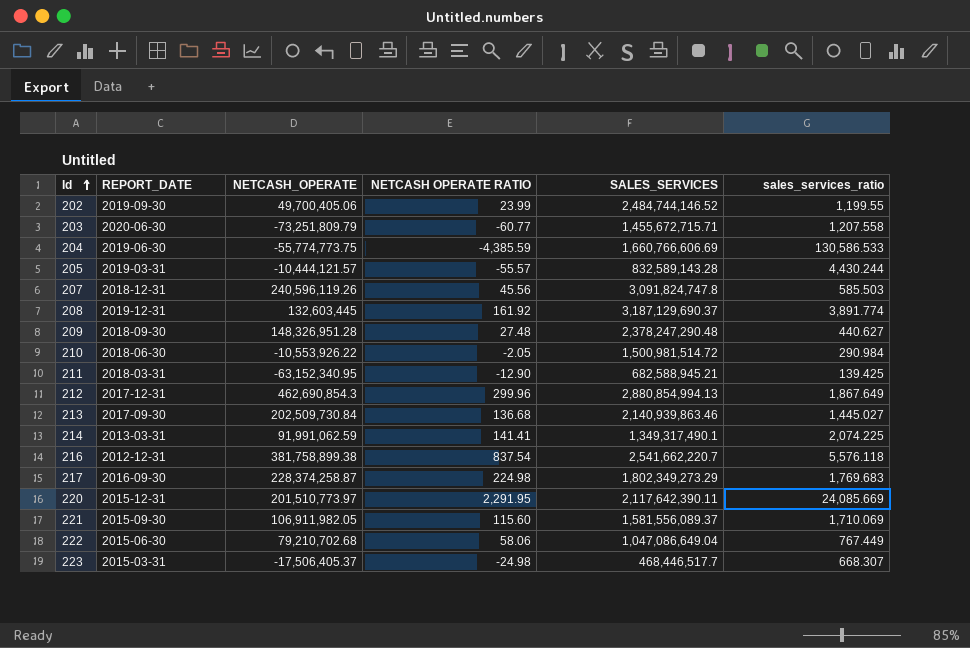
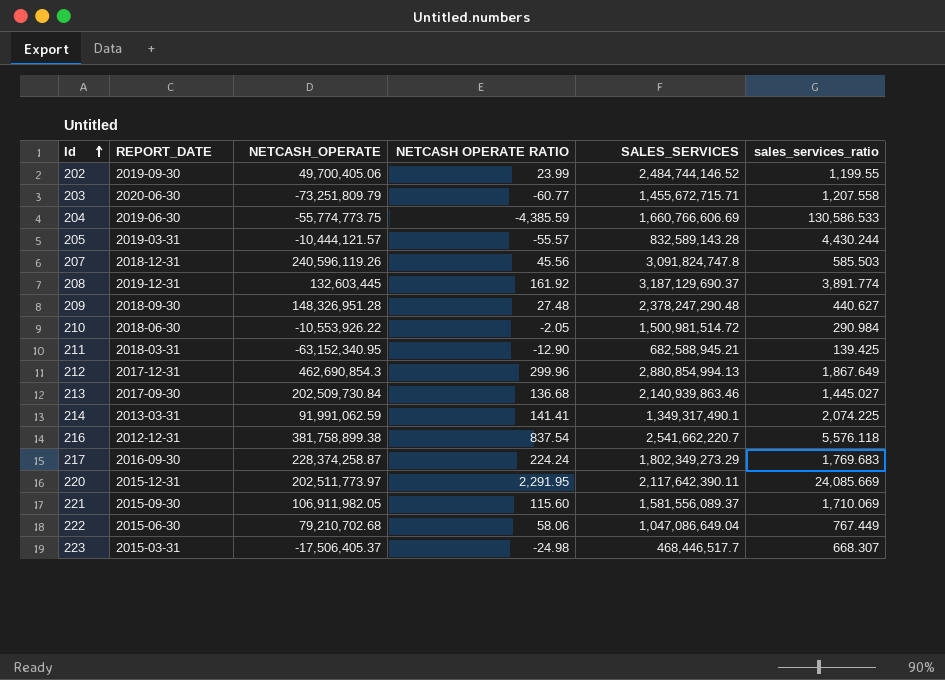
217 | NETCASH OPERATE RATIO: 224.98 -> 224.24
220 | NETCASH_OPERATE: 201,510,773.97 -> 202,511,773.97

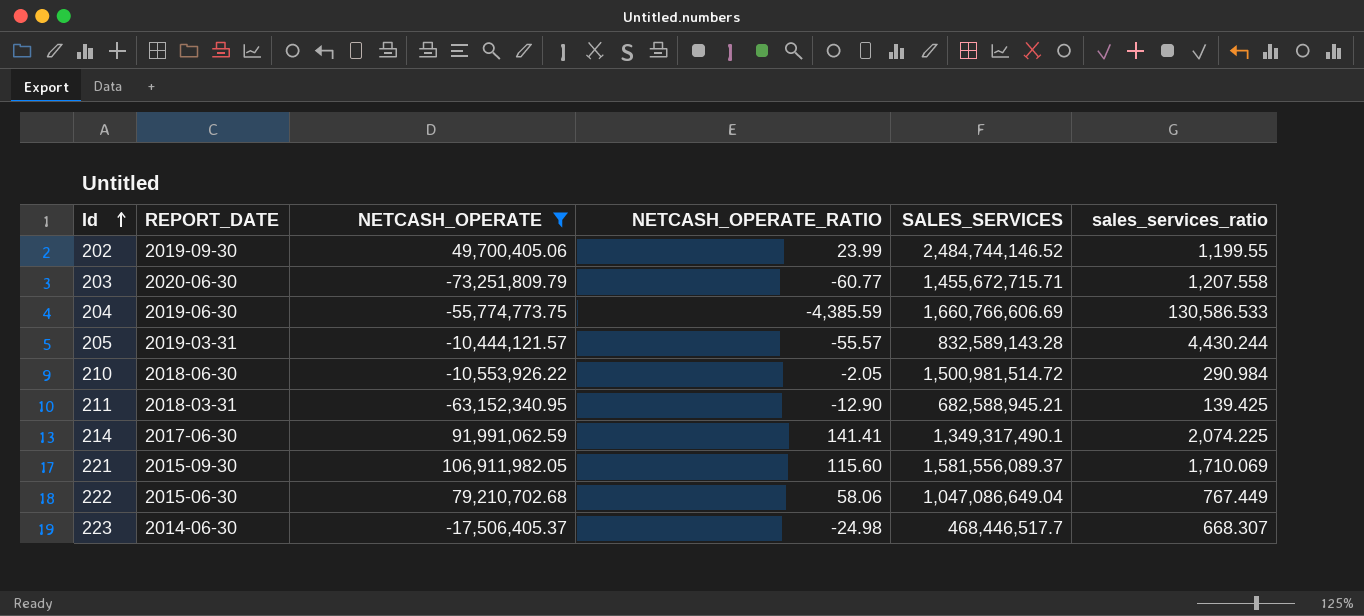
filter: none -> NETCASH_OPERATE <= 106,911,982.05
column name: NETCASH OPERATE RATIO -> NETCASH_OPERATE_RATIO
214 | REPORT_DATE: 2013-03-31 -> 2017-06-30
223 | REPORT_DATE: 2015-03-31 -> 2014-06-30

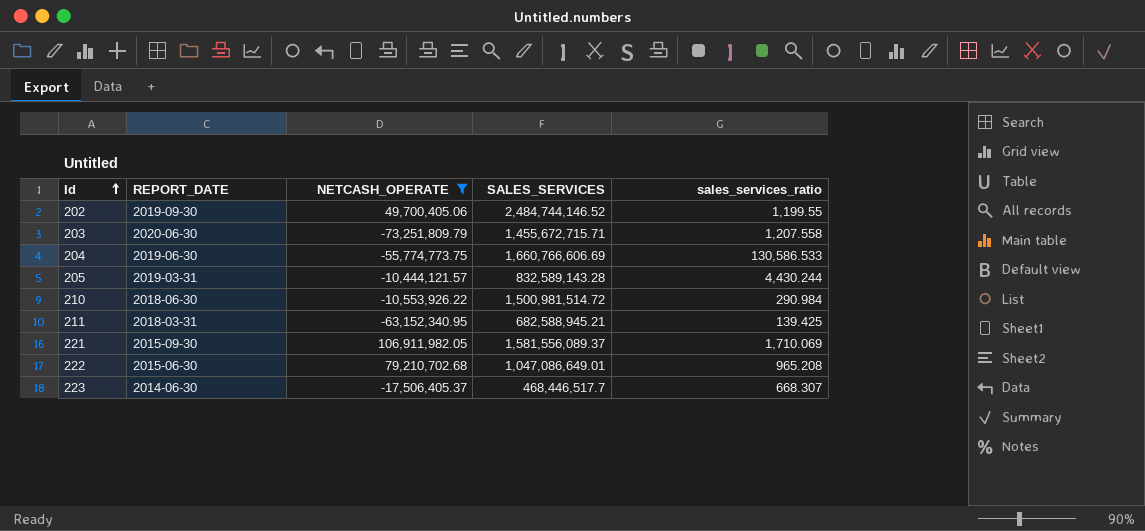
column NETCASH_OPERATE_RATIO | position: 4 -> none
row 214: 2017-06-30 | 91,991,062.59 | 141.41 | 1,349,317,490.1 | 2,074.225 -> none
222 | SALES_SERVICES: 1,047,086,649.04 -> 1,047,086,649.01
222 | sales_services_ratio: 767.449 -> 965.208

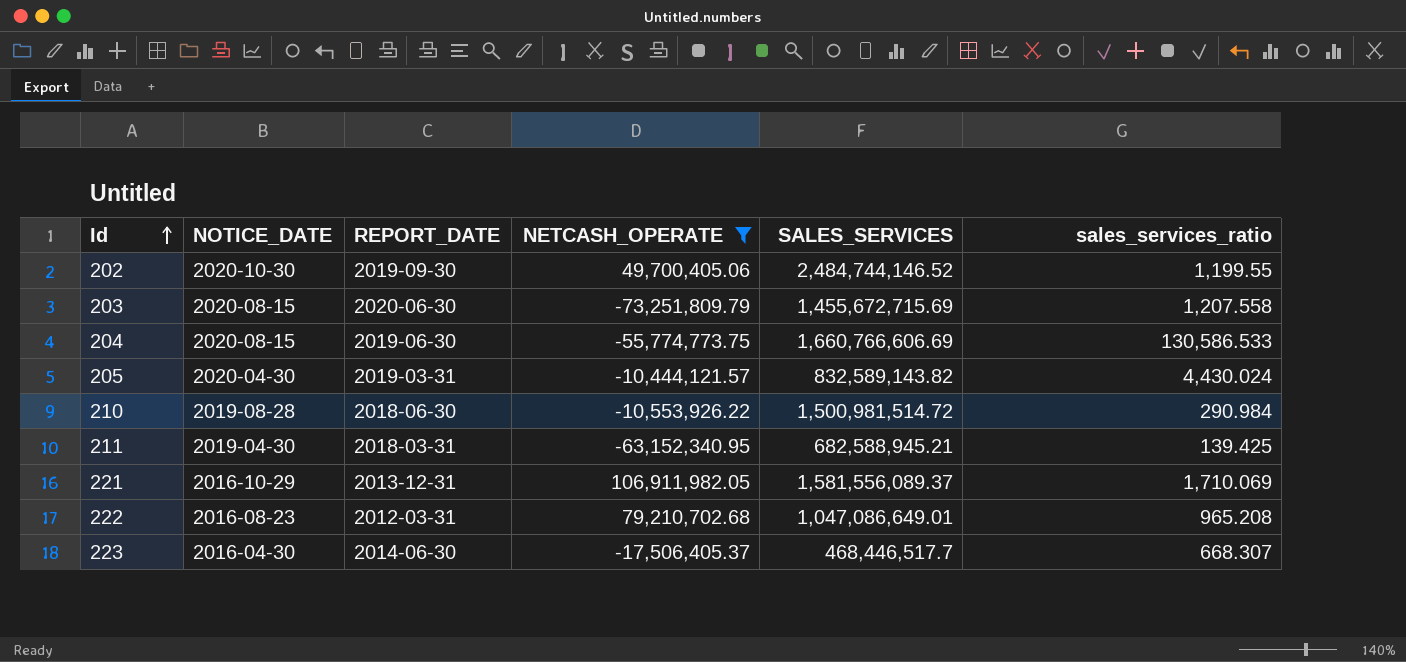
column NOTICE_DATE | position: none -> 2
203 | SALES_SERVICES: 1,455,672,715.71 -> 1,455,672,715.69
205 | SALES_SERVICES: 832,589,143.28 -> 832,589,143.82
205 | sales_services_ratio: 4,430.244 -> 4,430.024
221 | REPORT_DATE: 2015-09-30 -> 2013-12-31
222 | REPORT_DATE: 2015-06-30 -> 2012-03-31

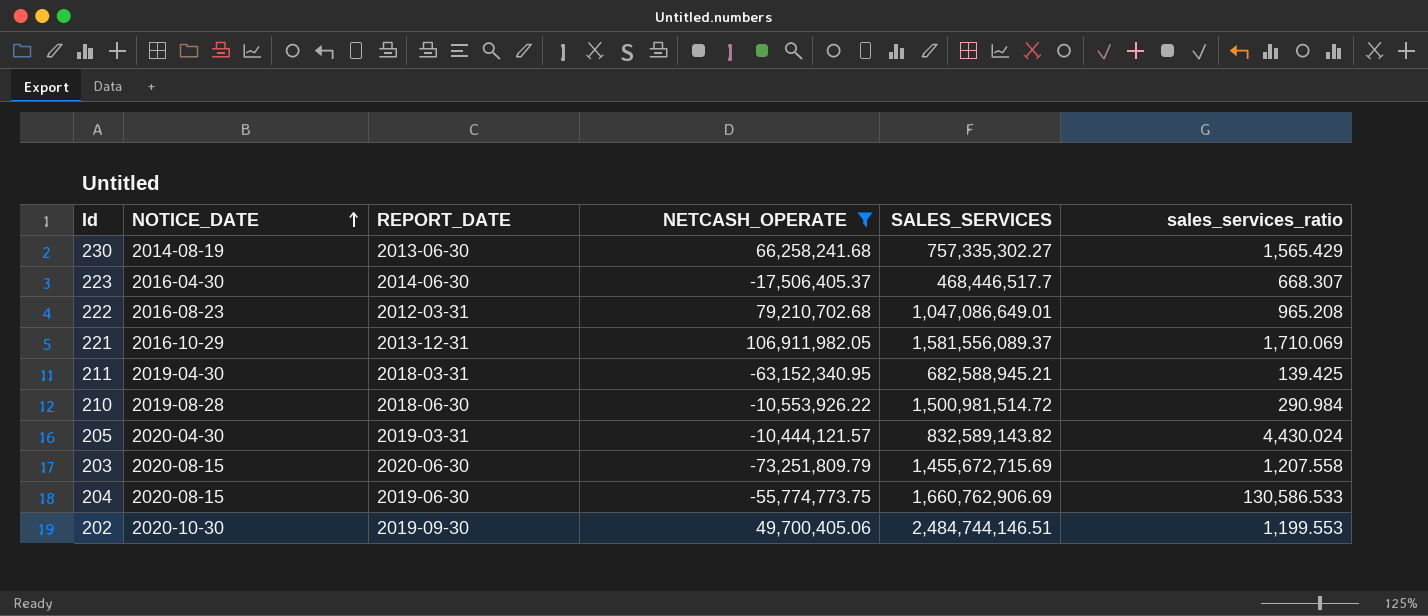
row order: Id ascending -> NOTICE_DATE ascending
row 230: none -> 2014-08-19 | 2013-06-30 | 66,258,241.68 | 757,335,302.27 | 1,565.429
204 | SALES_SERVICES: 1,660,766,606.69 -> 1,660,762,906.69
202 | SALES_SERVICES: 2,484,744,146.52 -> 2,484,744,146.51
202 | sales_services_ratio: 1,199.55 -> 1,199.553

